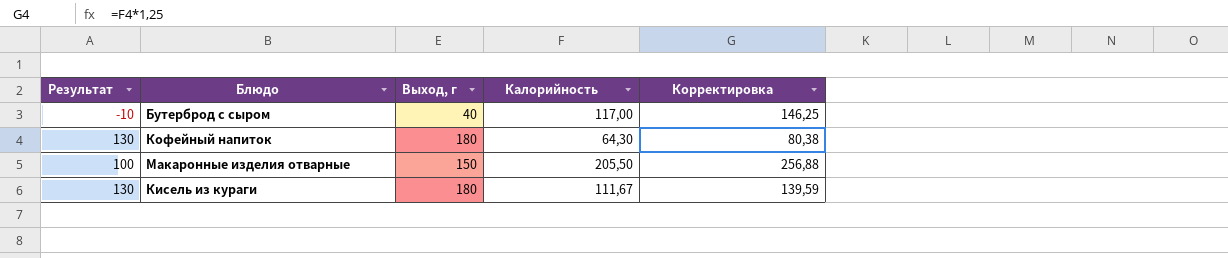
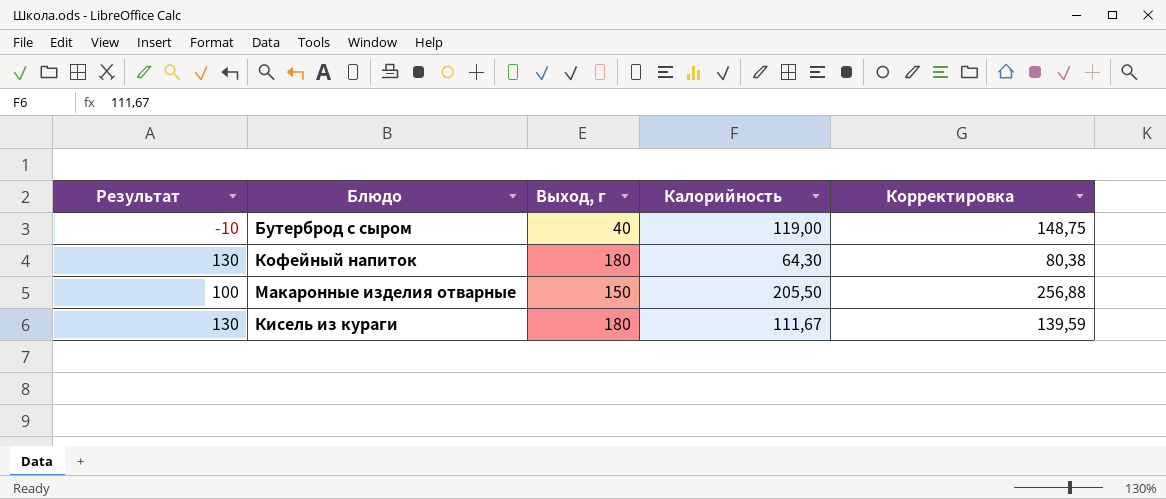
Бутерброд с сыром | Калорийность: 117,00 -> 119,00
Бутерброд с сыром | Корректировка: 146,25 -> 148,75

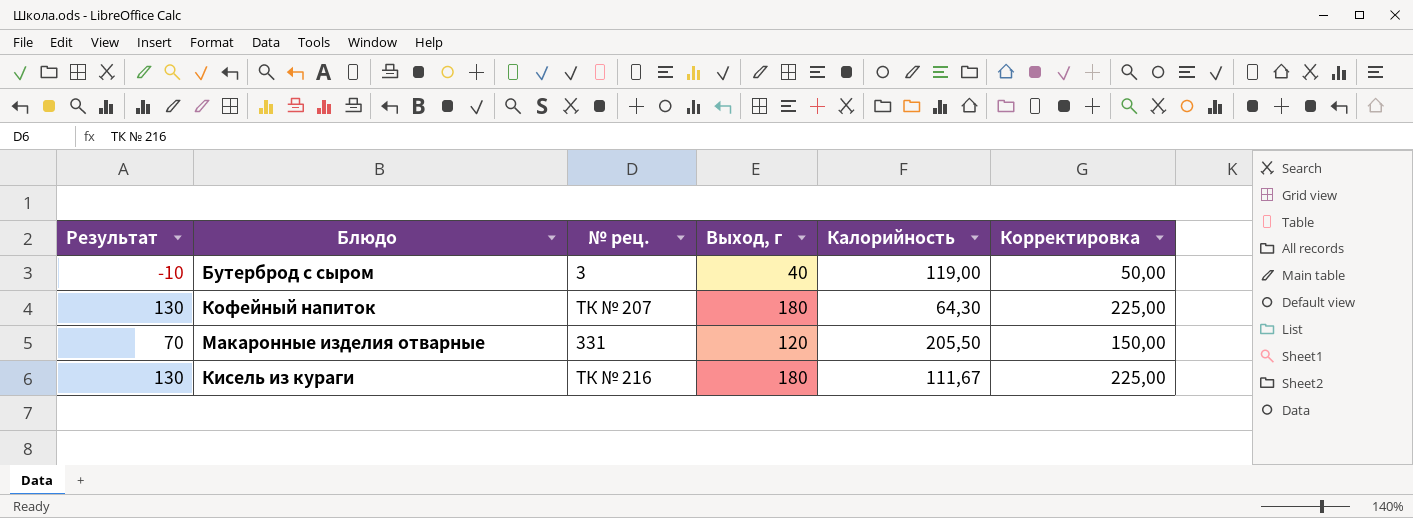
column № рец. | position: none -> 3
column Корректировка | formula: [Калорийность] * 1,25 -> [Выход, г] * 1,25
Макаронные изделия отварные | Результат: 100 -> 70
Макаронные изделия отварные | Выход, г: 150 -> 120

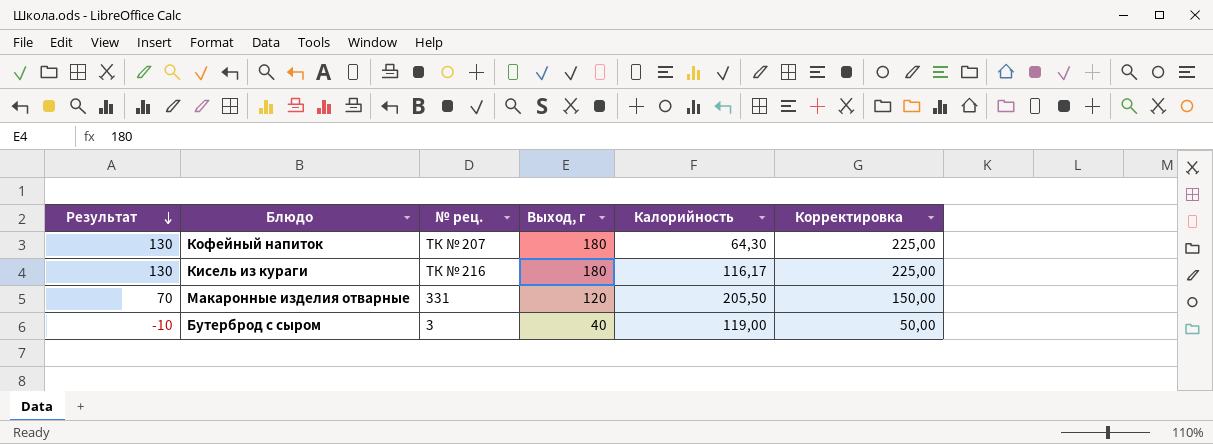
row order: none -> Результат descending
Кисель из кураги | Калорийность: 111,67 -> 116,17

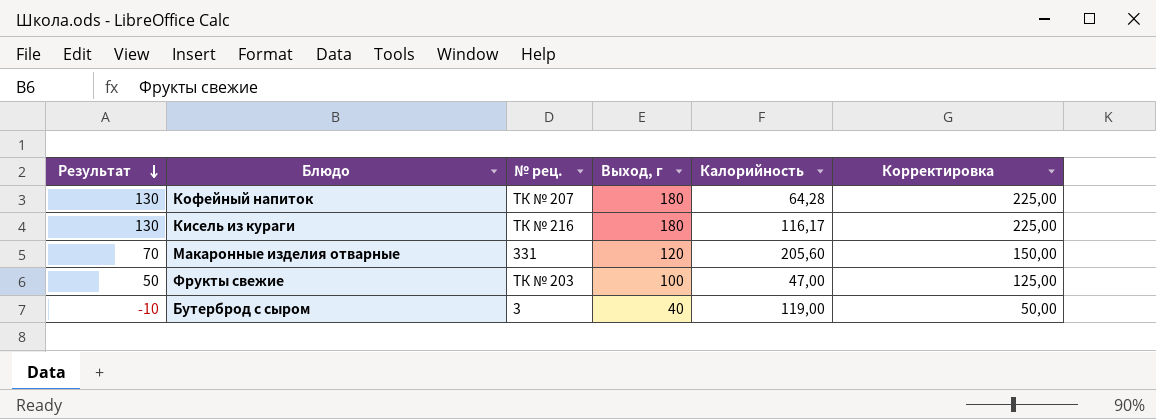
Кофейный напиток | Калорийность: 64,30 -> 64,28
Макаронные изделия отварные | Калорийность: 205,50 -> 205,60
row Фрукты свежие: none -> 50 | ТК № 203 | 100 | 47,00 | 125,00

